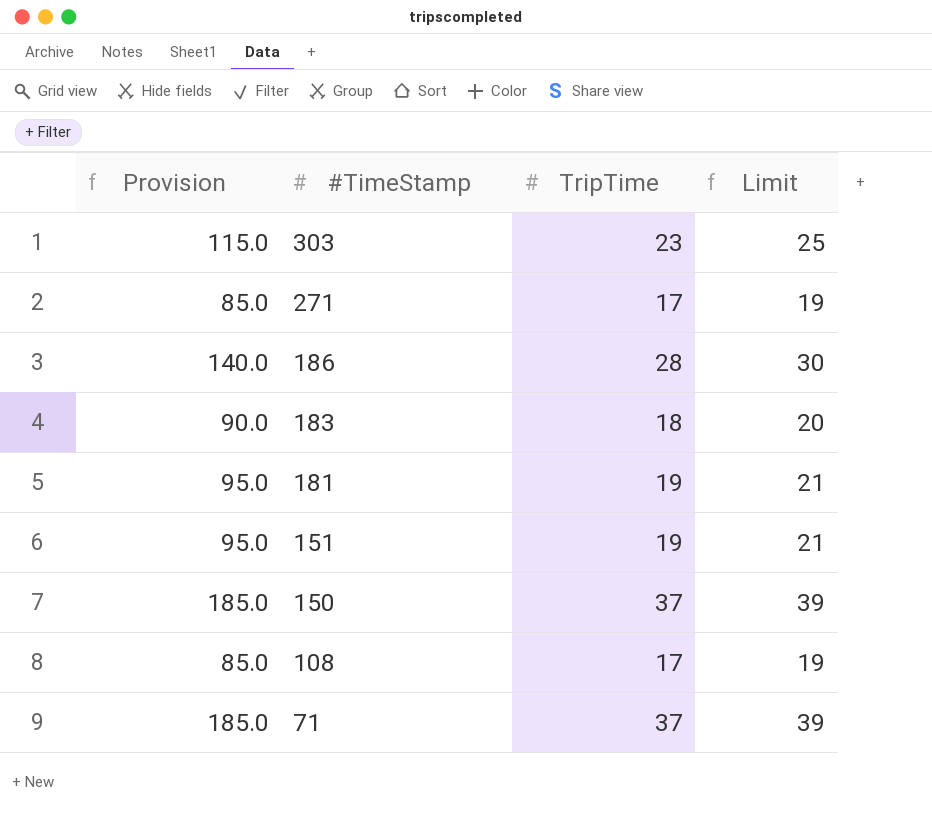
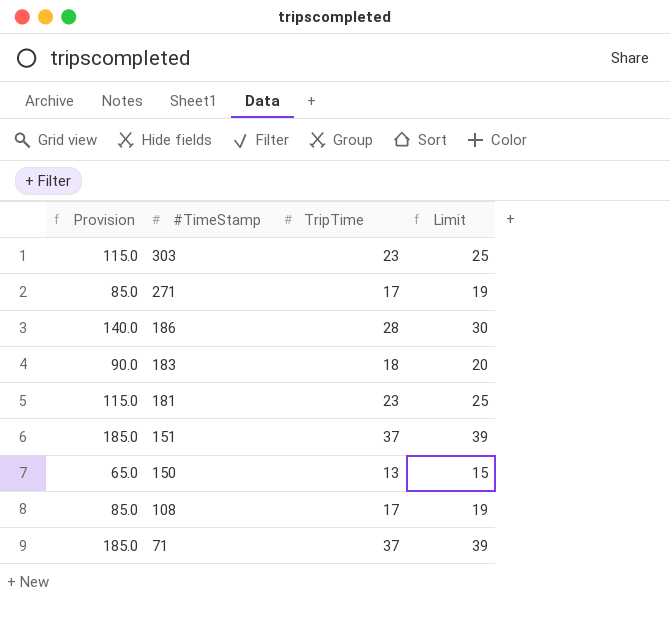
181 | Provision: 95.0 -> 115.0
181 | TripTime: 19 -> 23
181 | Limit: 21 -> 25
151 | Provision: 95.0 -> 185.0
151 | TripTime: 19 -> 37
151 | Limit: 21 -> 39
150 | Provision: 185.0 -> 65.0
150 | TripTime: 37 -> 13
150 | Limit: 39 -> 15

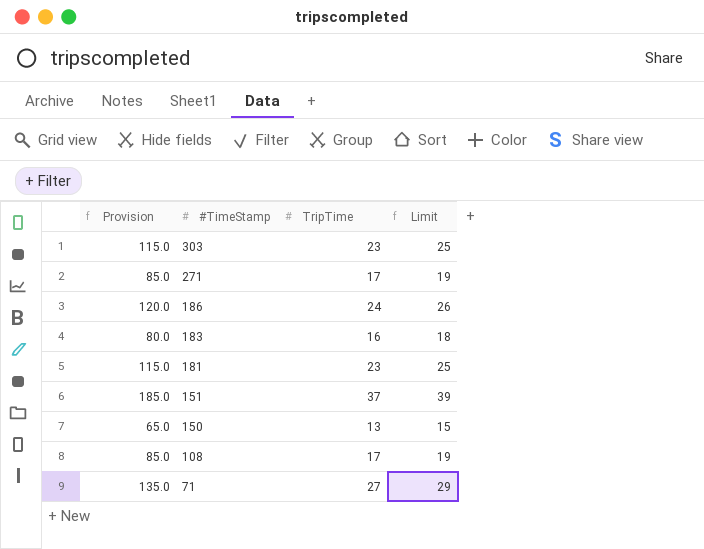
186 | Provision: 140.0 -> 120.0
186 | TripTime: 28 -> 24
186 | Limit: 30 -> 26
183 | Provision: 90.0 -> 80.0
183 | TripTime: 18 -> 16
183 | Limit: 20 -> 18
71 | Provision: 185.0 -> 135.0
71 | TripTime: 37 -> 27
71 | Limit: 39 -> 29

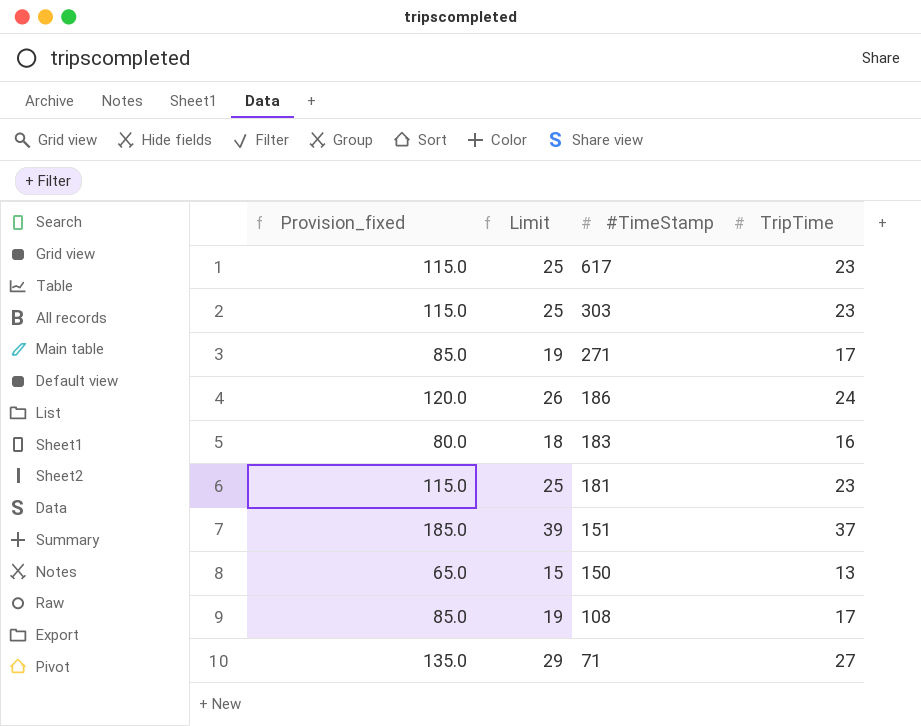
column name: Provision -> Provision_fixed
column Limit | position: 4 -> 2
row 617: none -> 115.0 | 25 | 23

